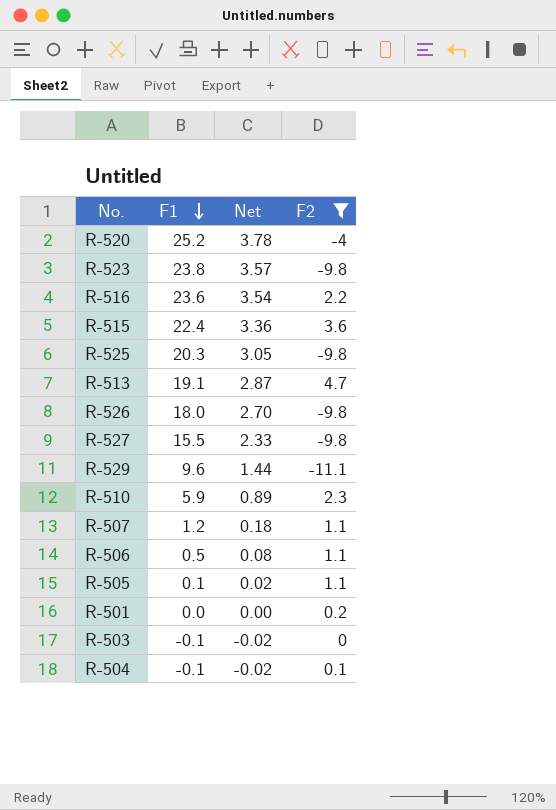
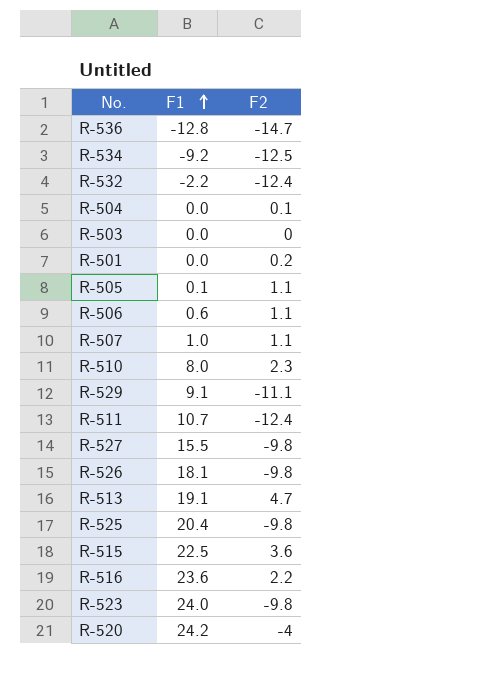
filter: F2 >= -11.1 -> none
row order: F1 descending -> F1 ascending
column Net | formula: [F1] * 0.15 -> none
R-504 | F1: -0.1 -> 0.0
R-503 | F1: -0.1 -> 0.0
R-506 | F1: 0.5 -> 0.6
R-507 | F1: 1.2 -> 1.0
R-510 | F1: 5.9 -> 8.0
R-529 | F1: 9.6 -> 9.1
R-526 | F1: 18.0 -> 18.1
R-525 | F1: 20.3 -> 20.4
R-515 | F1: 22.4 -> 22.5
R-523 | F1: 23.8 -> 24.0
R-520 | F1: 25.2 -> 24.2

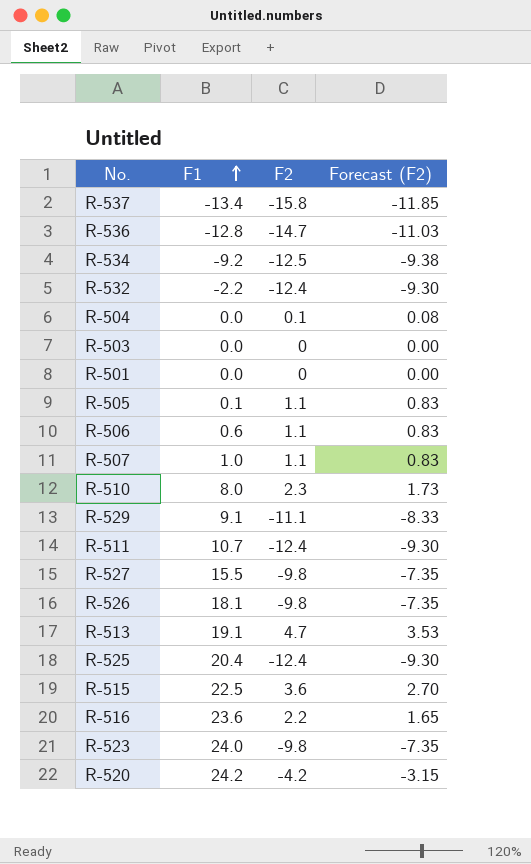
column Forecast (F2) | formula: none -> [F2] * 0.75
row R-537: none -> -13.4 | -15.8 | -11.85
R-501 | F2: 0.2 -> 0
R-525 | F2: -9.8 -> -12.4
R-520 | F2: -4 -> -4.2

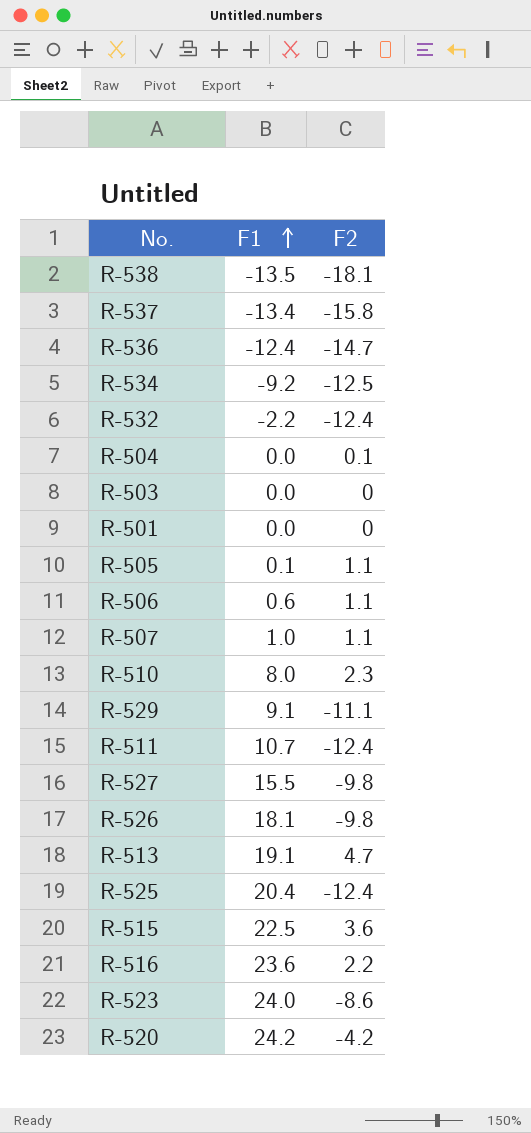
column Forecast (F2) | formula: [F2] * 0.75 -> none
row R-538: none -> -13.5 | -18.1
R-536 | F1: -12.8 -> -12.4
R-523 | F2: -9.8 -> -8.6

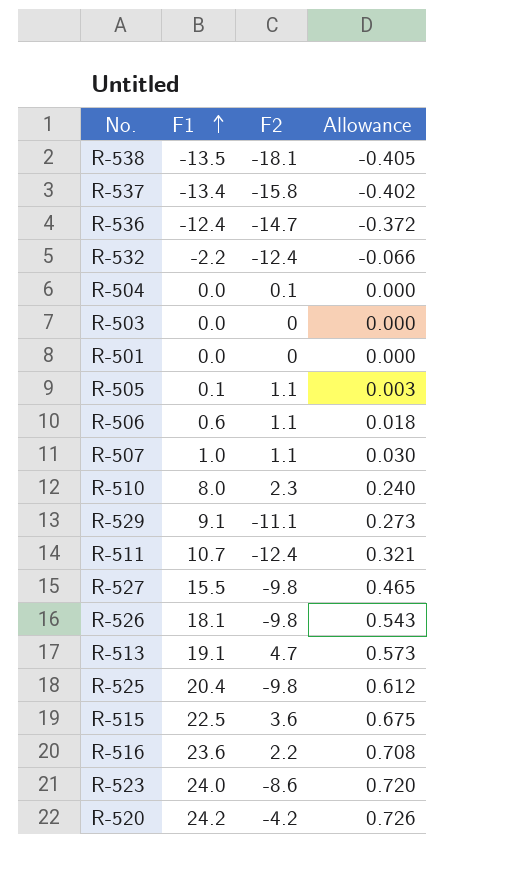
column Allowance | formula: none -> [F1] * 0.03
row R-534: -9.2 | -12.5 -> none
R-525 | F2: -12.4 -> -9.8

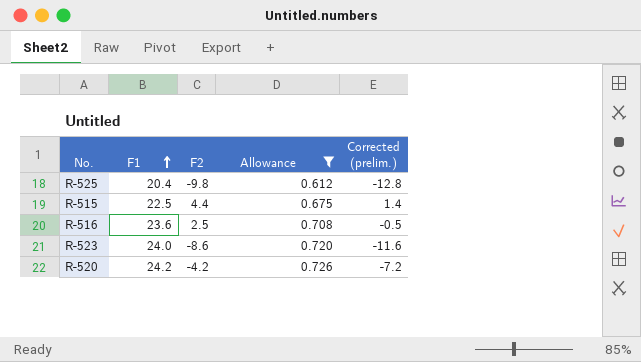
filter: none -> Allowance >= 0.612
column Corrected (prelim.) | formula: none -> [F2] - 3
R-515 | F2: 3.6 -> 4.4
R-516 | F2: 2.2 -> 2.5

